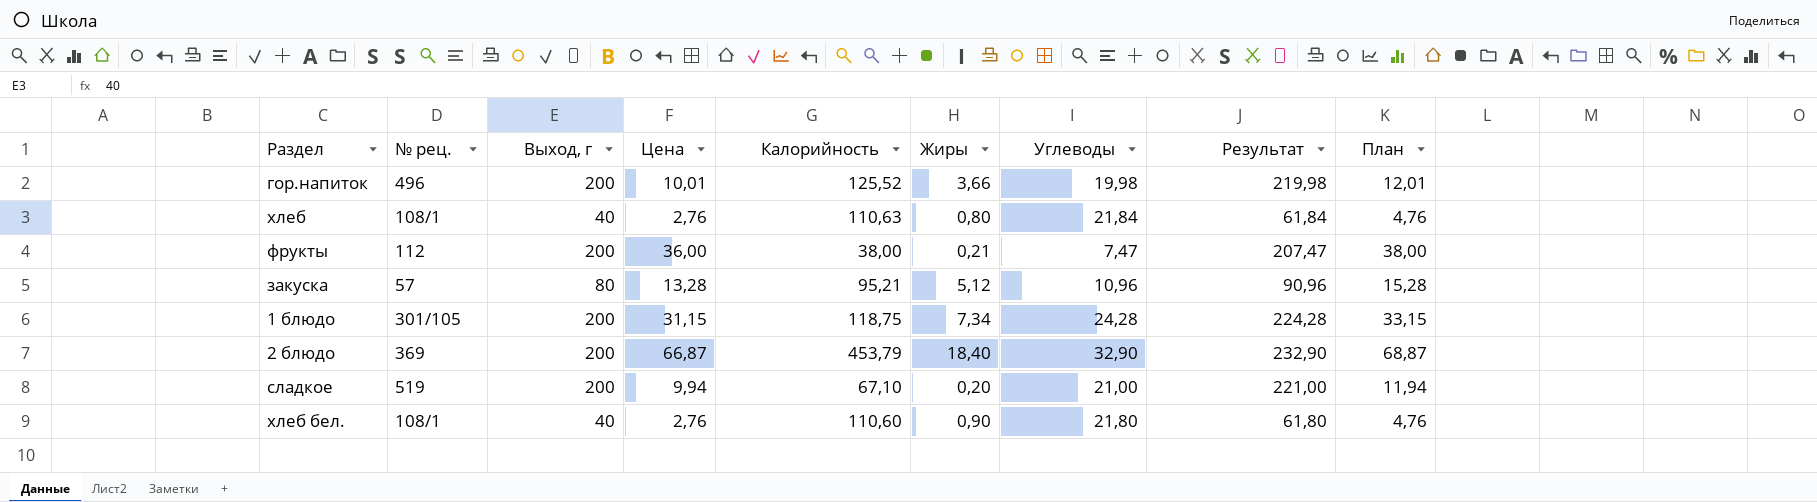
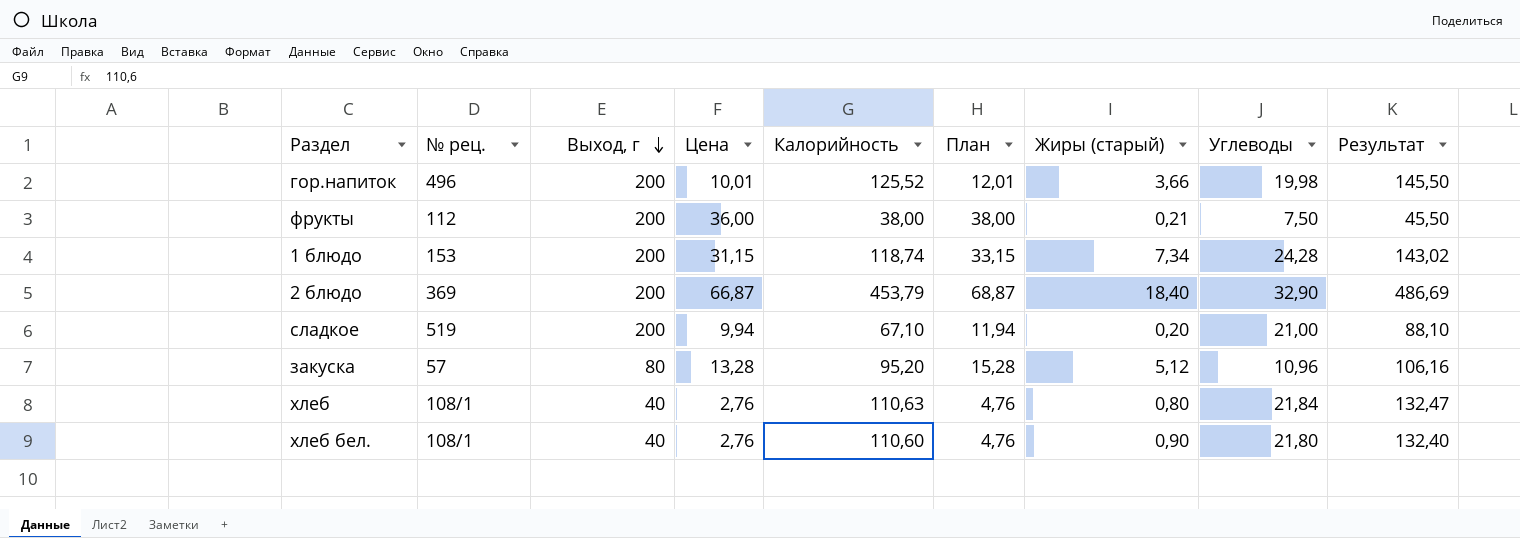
row order: none -> Выход, г descending
column План | position: 9 -> 6
column name: Жиры -> Жиры (старый)
column Результат | formula: [Выход, г] + [Углеводы] -> [Калорийность] + [Углеводы]
фрукты | Углеводы: 7,47 -> 7,50
1 блюдо | № рец.: 301/105 -> 153
1 блюдо | Калорийность: 118,75 -> 118,74
закуска | Калорийность: 95,21 -> 95,20

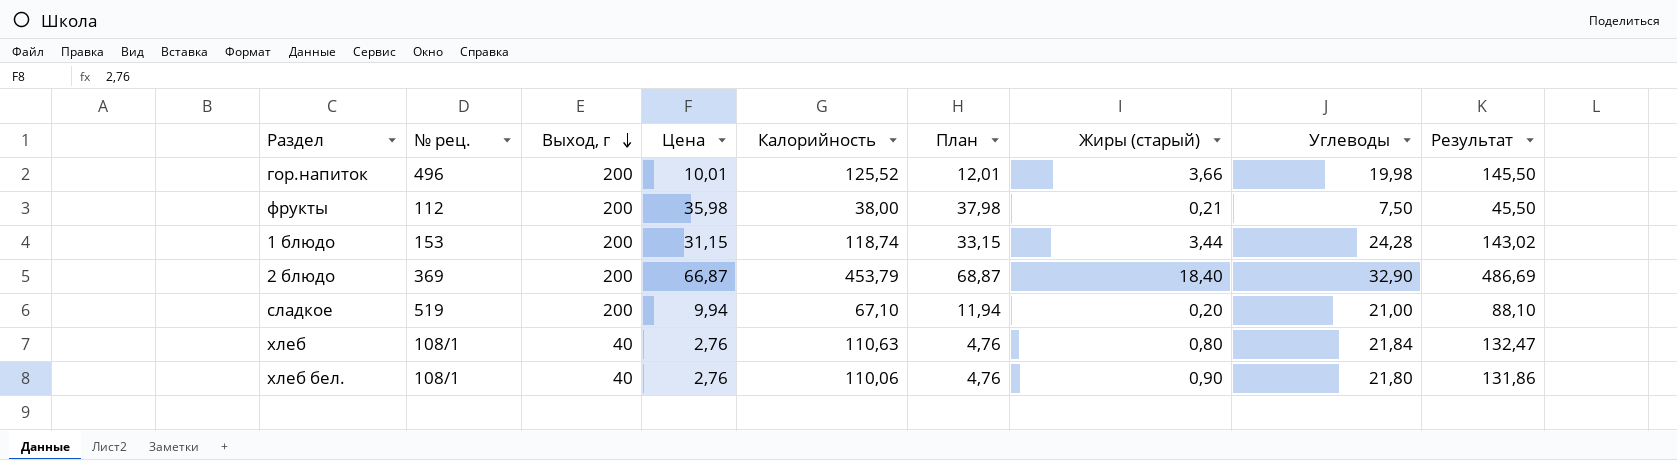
row закуска: 57 | 80 | 13,28 | 95,20 | 15,28 | 5,12 | 10,96 | 106,16 -> none
фрукты | Цена: 36,00 -> 35,98
фрукты | План: 38,00 -> 37,98
1 блюдо | Жиры (старый): 7,34 -> 3,44
хлеб бел. | Калорийность: 110,60 -> 110,06
хлеб бел. | Результат: 132,40 -> 131,86

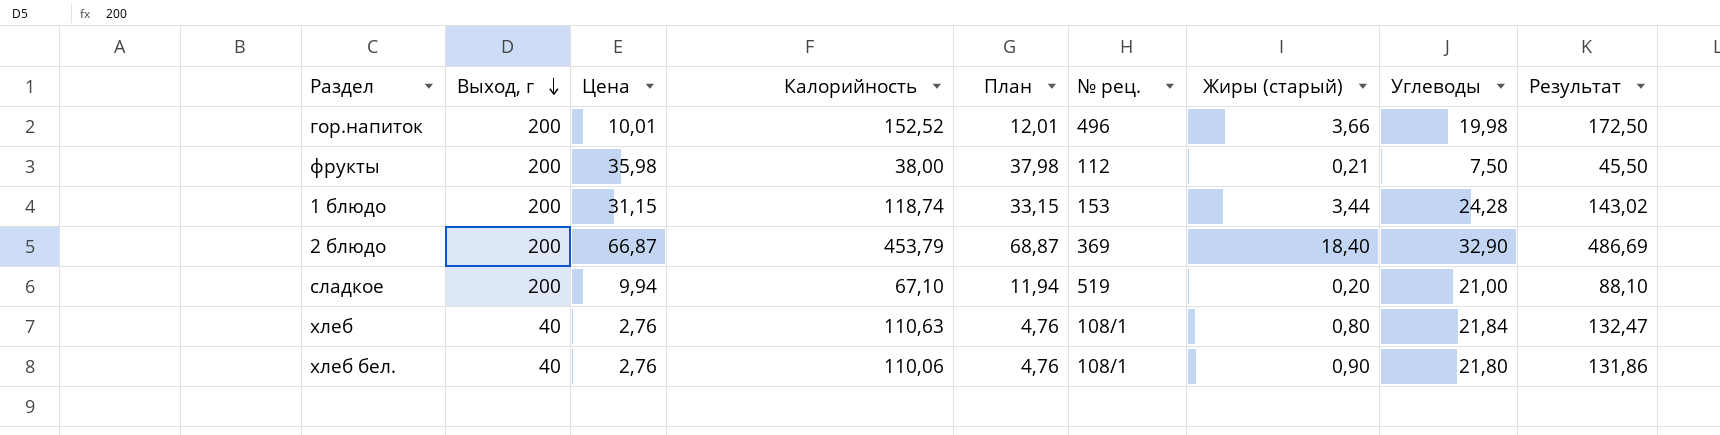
column № рец. | position: 2 -> 6
гор.напиток | Калорийность: 125,52 -> 152,52
гор.напиток | Результат: 145,50 -> 172,50

